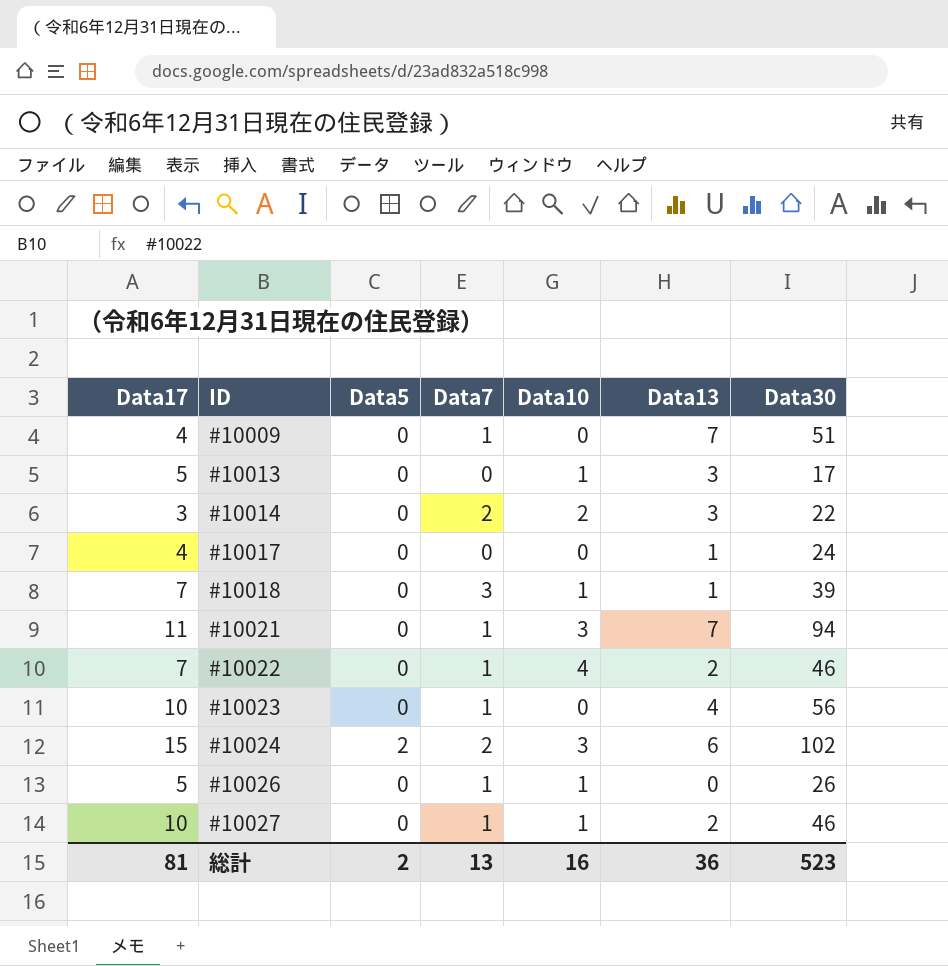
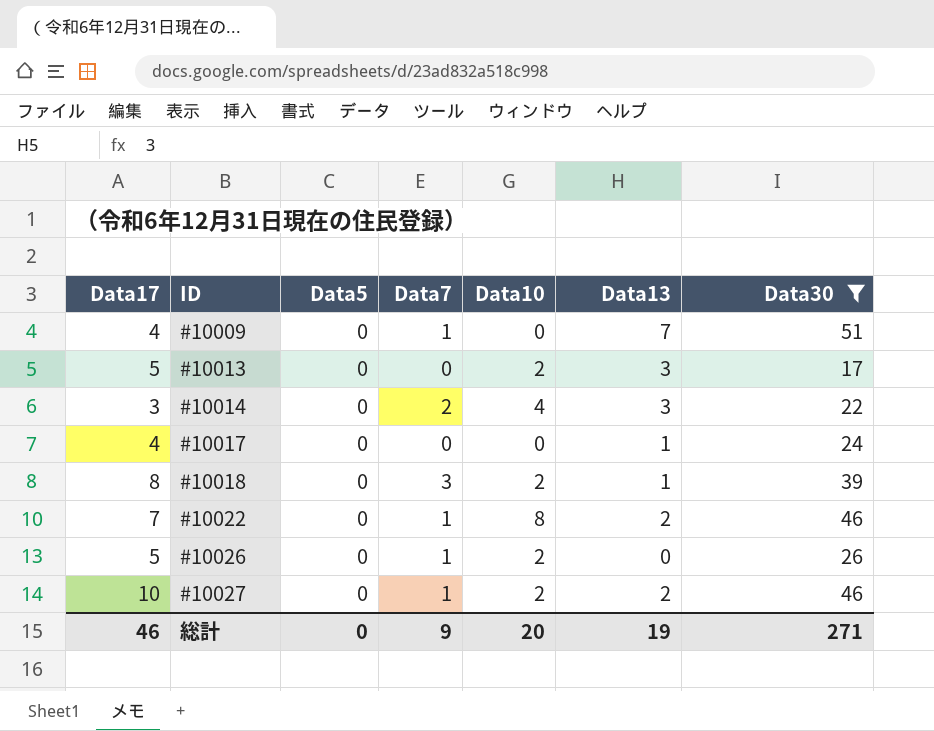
filter: none -> Data30 <= 51
#10013 | Data10: 1 -> 2
#10014 | Data10: 2 -> 4
#10018 | Data17: 7 -> 8
#10018 | Data10: 1 -> 2
#10022 | Data10: 4 -> 8
#10026 | Data10: 1 -> 2
#10027 | Data10: 1 -> 2
総計 | Data17: 81 -> 46
総計 | Data5: 2 -> 0
総計 | Data7: 13 -> 9
総計 | Data10: 16 -> 20
総計 | Data13: 36 -> 19
総計 | Data30: 523 -> 271

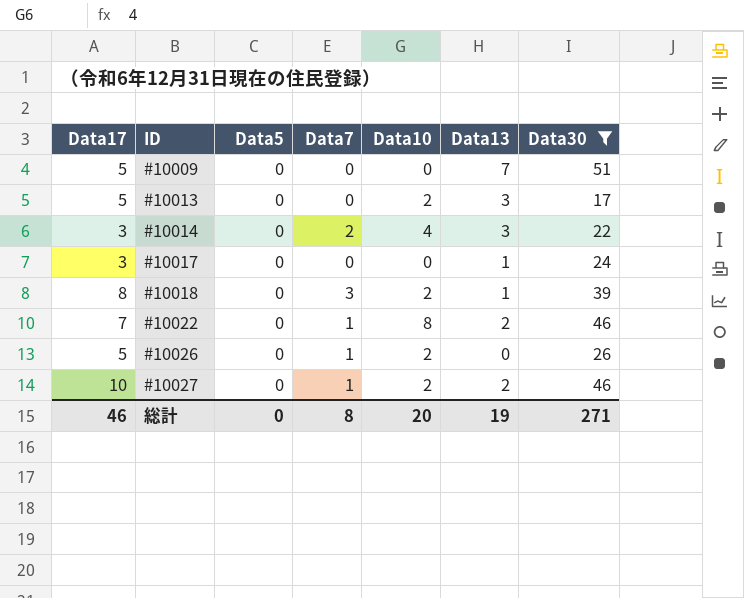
#10009 | Data17: 4 -> 5
#10009 | Data7: 1 -> 0
#10017 | Data17: 4 -> 3
総計 | Data7: 9 -> 8

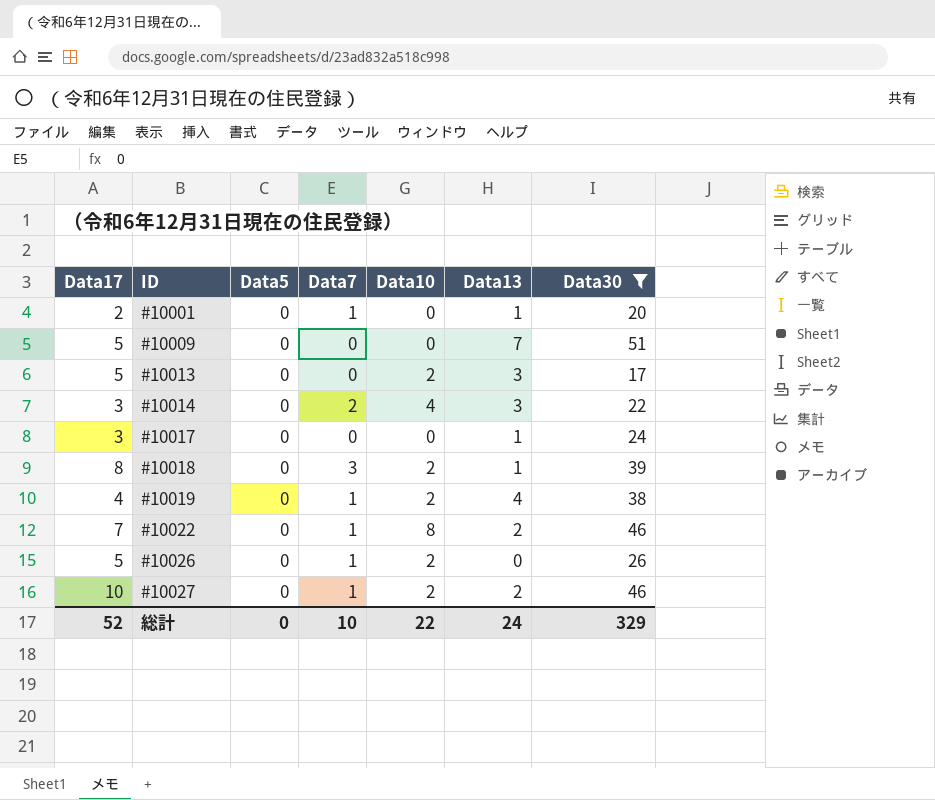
row #10001: none -> 2 | 0 | 1 | 0 | 1 | 20
row #10019: none -> 4 | 0 | 1 | 2 | 4 | 38
総計 | Data17: 46 -> 52
総計 | Data7: 8 -> 10
総計 | Data10: 20 -> 22
総計 | Data13: 19 -> 24
総計 | Data30: 271 -> 329

